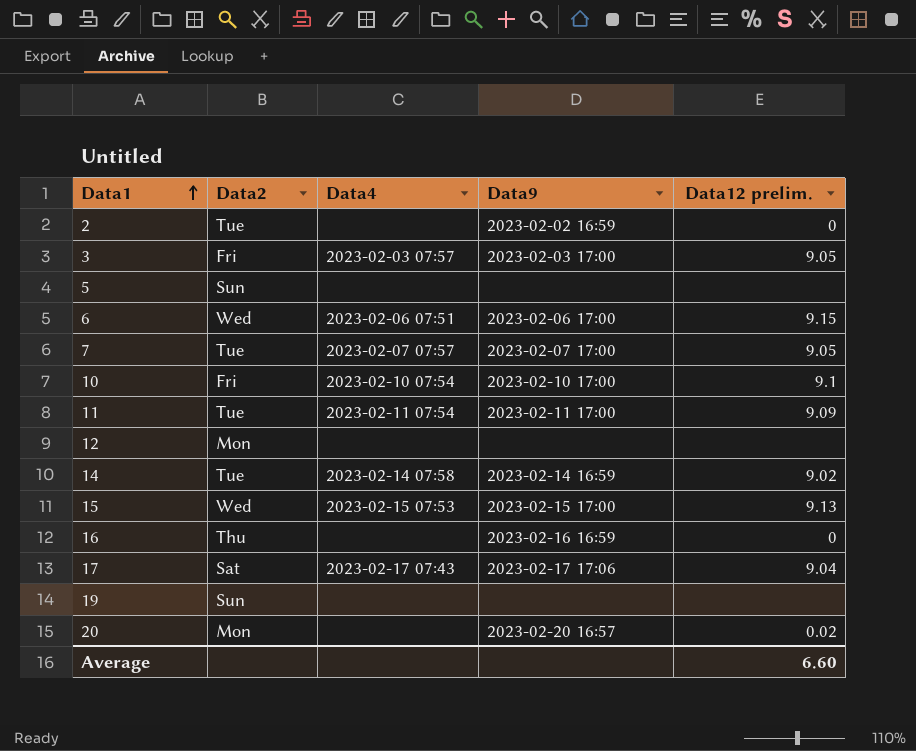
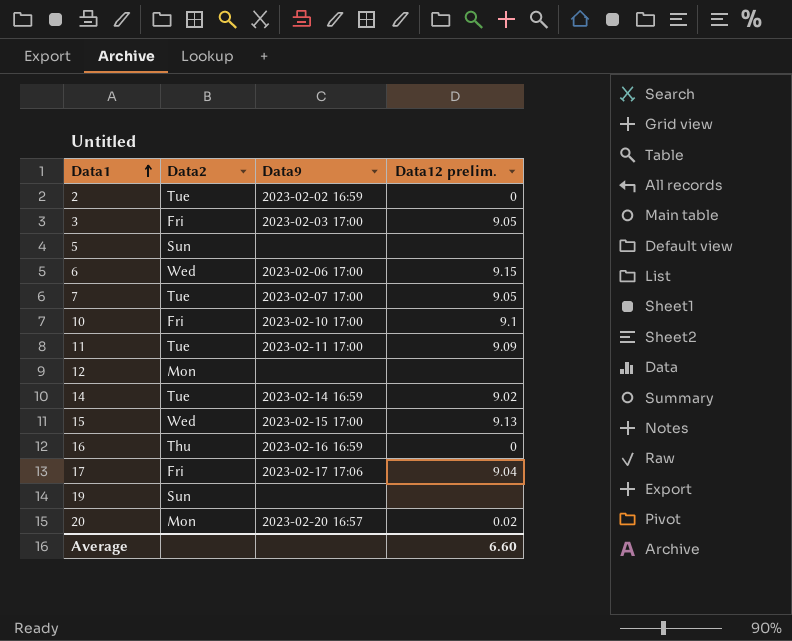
column Data4 | position: 3 -> none
17 | Data2: Sat -> Fri

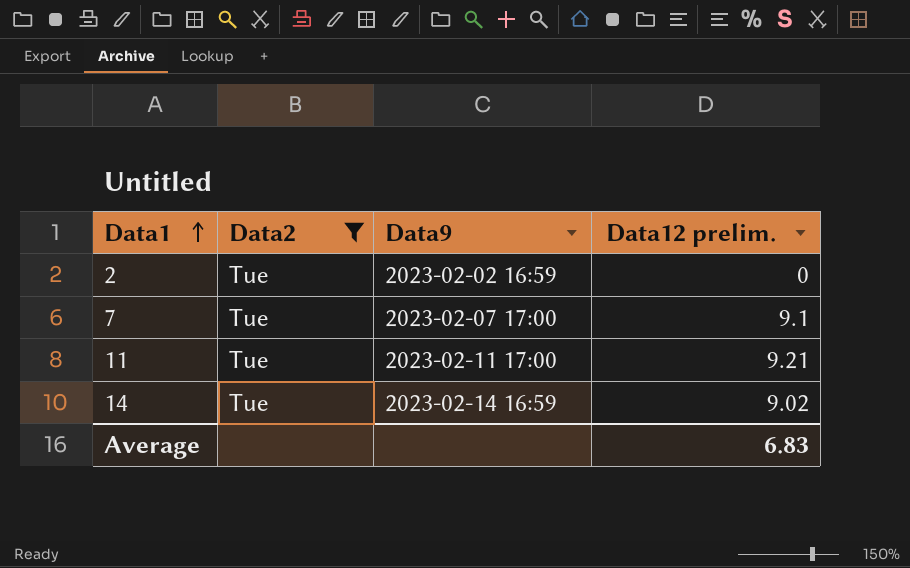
filter: none -> Data2 = Tue
7 | Data12 prelim.: 9.05 -> 9.1
11 | Data12 prelim.: 9.09 -> 9.21
Average | Data12 prelim.: 6.60 -> 6.83

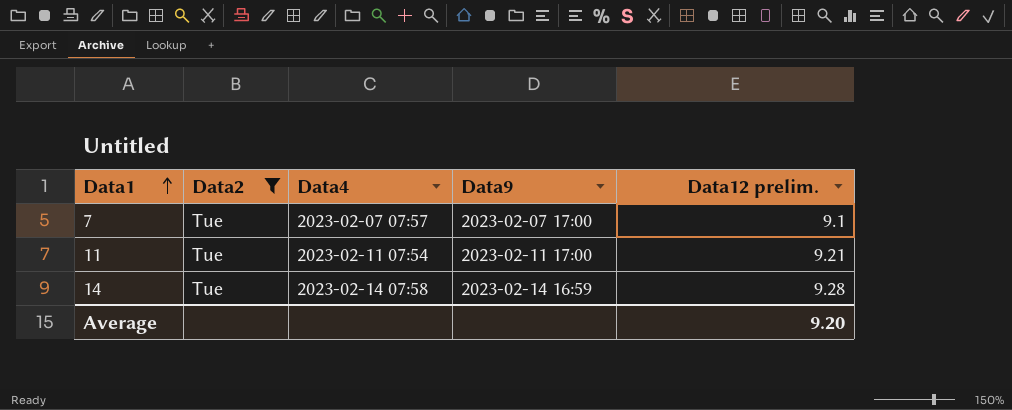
column Data4 | position: none -> 3
row 2: Tue | 2023-02-02 16:59 | 0 -> none
14 | Data12 prelim.: 9.02 -> 9.28
Average | Data12 prelim.: 6.83 -> 9.20

